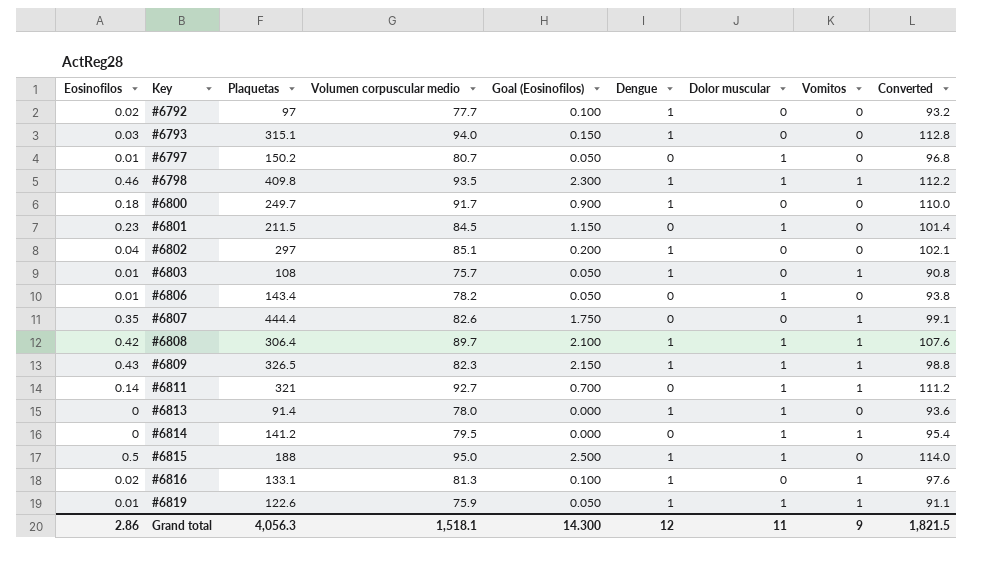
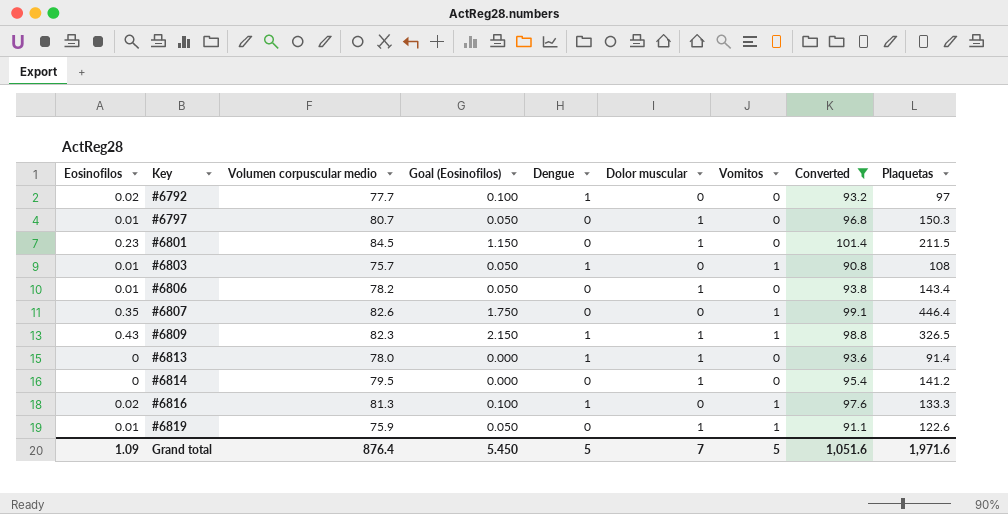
filter: none -> Converted <= 101.4
column Plaquetas | position: 3 -> 9
#6797 | Plaquetas: 150.2 -> 150.3
#6807 | Plaquetas: 444.4 -> 446.4
#6814 | Vomitos: 1 -> 0
#6816 | Plaquetas: 133.1 -> 133.3
#6819 | Dengue: 1 -> 0
Grand total | Eosinofilos: 2.86 -> 1.09
Grand total | Volumen corpuscular medio: 1,518.1 -> 876.4
Grand total | Goal (Eosinofilos): 14.300 -> 5.450
Grand total | Dengue: 12 -> 5
Grand total | Dolor muscular: 11 -> 7
Grand total | Vomitos: 9 -> 5
Grand total | Converted: 1,821.5 -> 1,051.6
Grand total | Plaquetas: 4,056.3 -> 1,971.6

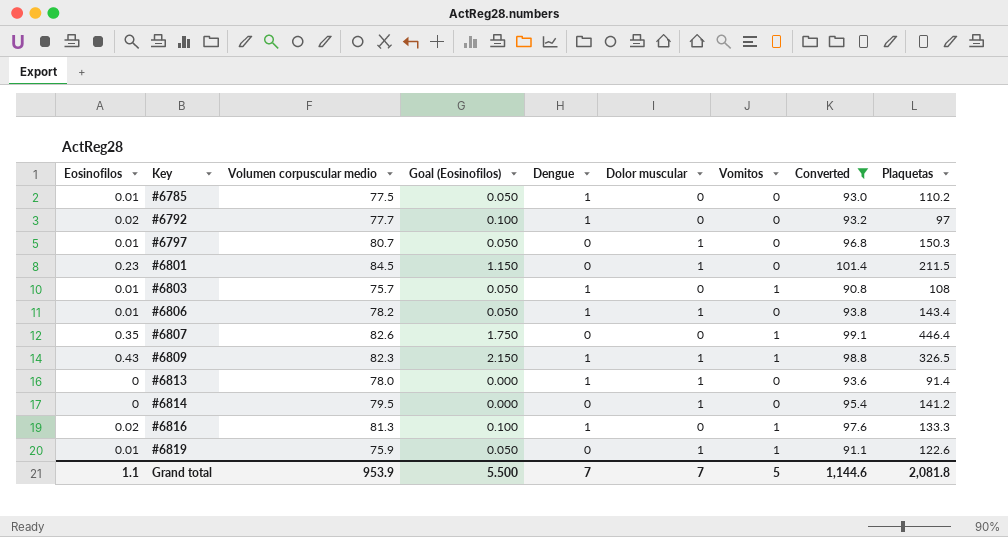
row #6785: none -> 0.01 | 77.5 | 0.050 | 1 | 0 | 0 | 93.0 | 110.2
#6806 | Dengue: 0 -> 1
Grand total | Eosinofilos: 1.09 -> 1.1
Grand total | Volumen corpuscular medio: 876.4 -> 953.9
Grand total | Goal (Eosinofilos): 5.450 -> 5.500
Grand total | Dengue: 5 -> 7
Grand total | Converted: 1,051.6 -> 1,144.6
Grand total | Plaquetas: 1,971.6 -> 2,081.8

